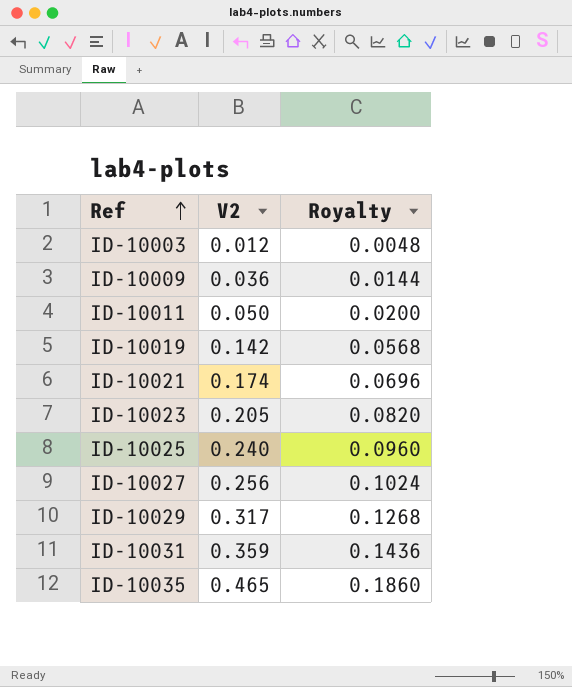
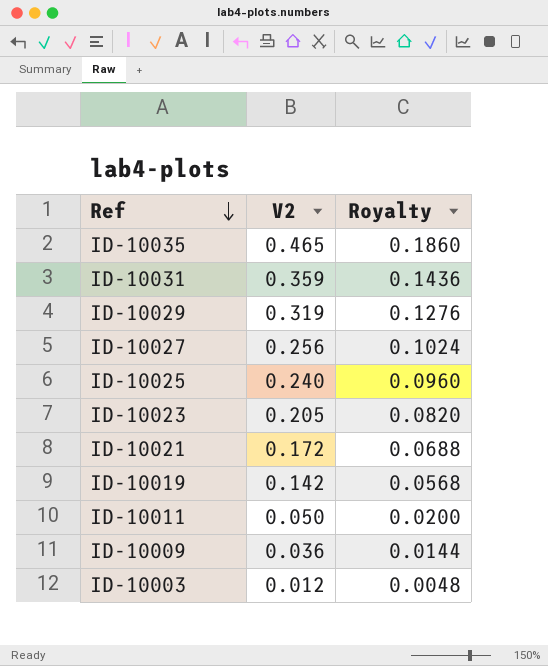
row order: Ref ascending -> Ref descending
ID-10029 | V2: 0.317 -> 0.319
ID-10029 | Royalty: 0.1268 -> 0.1276
ID-10021 | V2: 0.174 -> 0.172
ID-10021 | Royalty: 0.0696 -> 0.0688

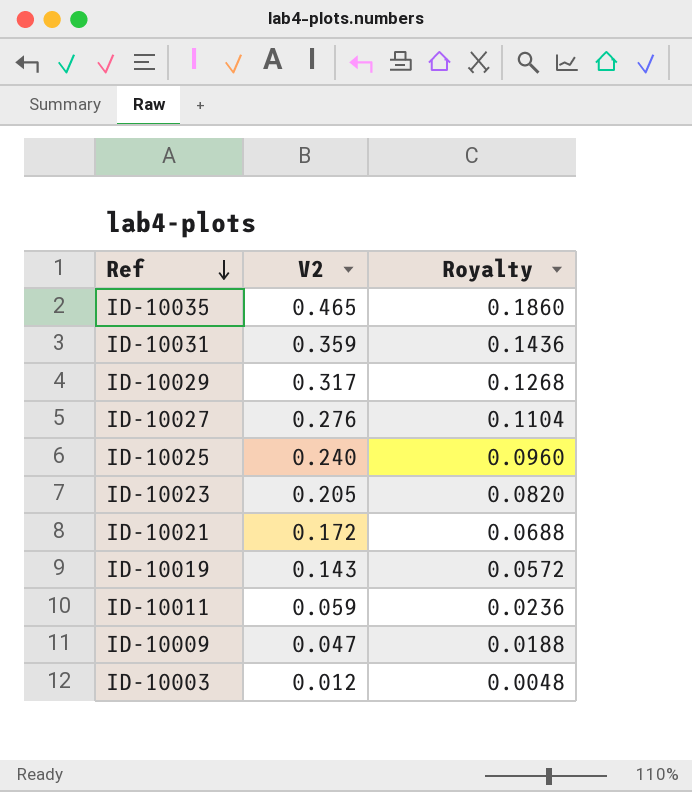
ID-10029 | V2: 0.319 -> 0.317
ID-10029 | Royalty: 0.1276 -> 0.1268
ID-10027 | V2: 0.256 -> 0.276
ID-10027 | Royalty: 0.1024 -> 0.1104
ID-10019 | V2: 0.142 -> 0.143
ID-10019 | Royalty: 0.0568 -> 0.0572
ID-10011 | V2: 0.050 -> 0.059
ID-10011 | Royalty: 0.0200 -> 0.0236
ID-10009 | V2: 0.036 -> 0.047
ID-10009 | Royalty: 0.0144 -> 0.0188

